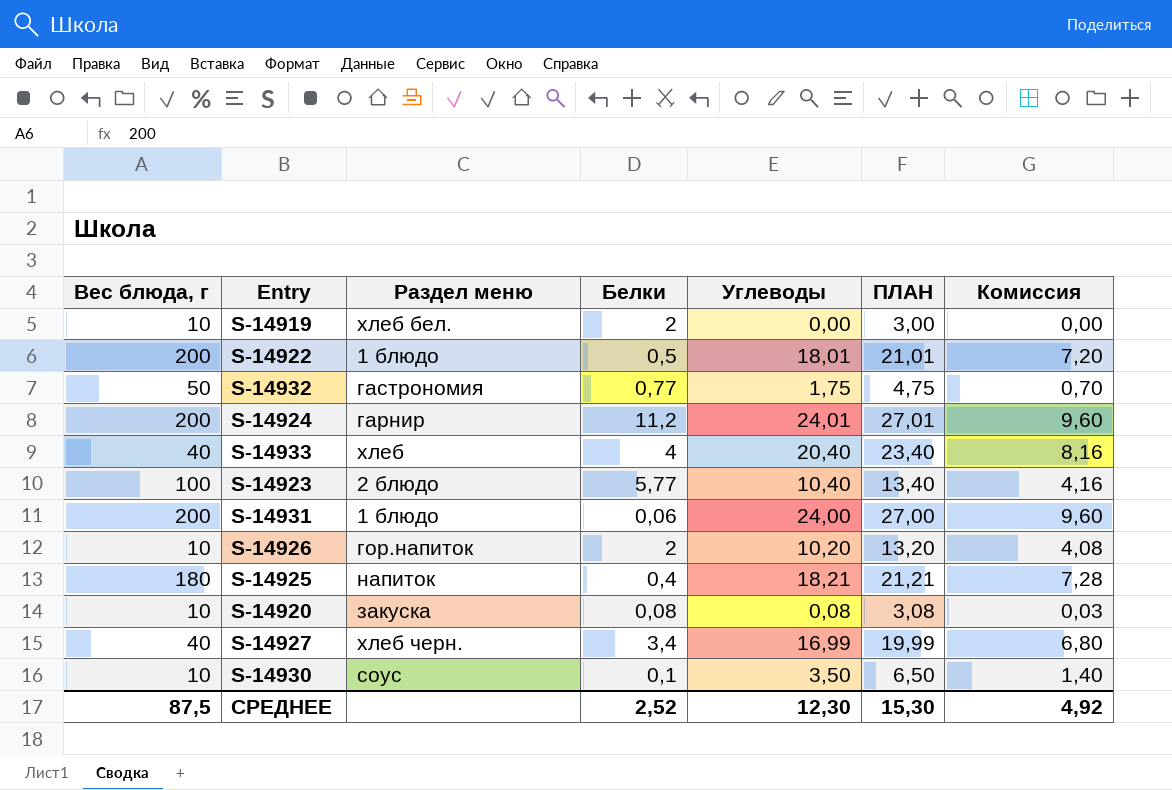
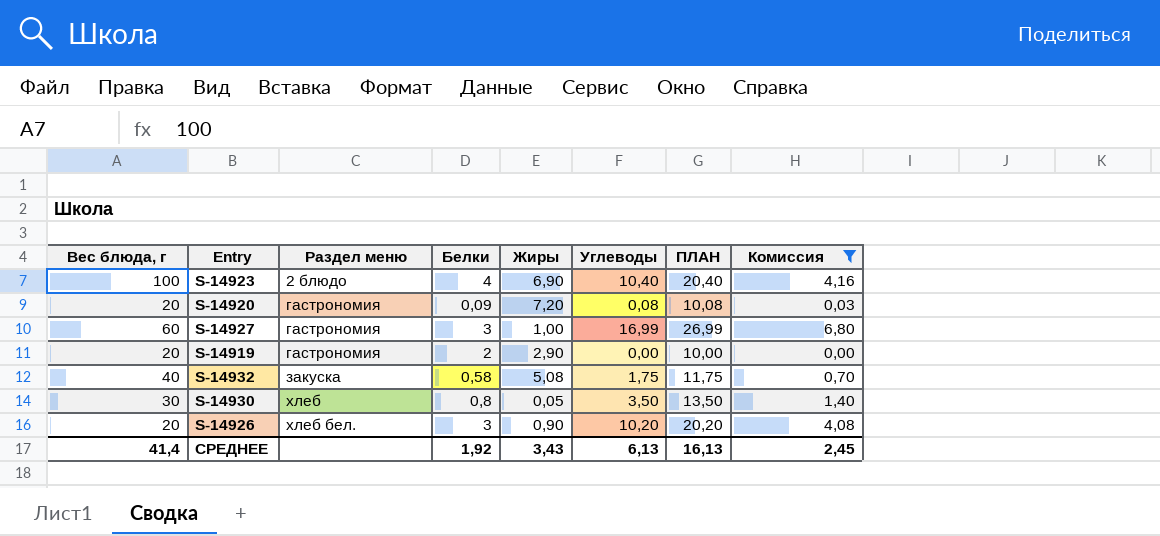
filter: none -> Комиссия <= 6,80
row order: none -> Раздел меню ascending
column Жиры | position: none -> 5
column ПЛАН | formula: [Углеводы] + 3 -> [Углеводы] + 10
S-14923 | Белки: 5,77 -> 4
S-14920 | Вес блюда, г: 10 -> 20
S-14920 | Раздел меню: закуска -> гастрономия
S-14920 | Белки: 0,08 -> 0,09
S-14927 | Вес блюда, г: 40 -> 60
S-14927 | Раздел меню: хлеб черн. -> гастрономия
S-14927 | Белки: 3,4 -> 3
S-14919 | Вес блюда, г: 10 -> 20
S-14919 | Раздел меню: хлеб бел. -> гастрономия
S-14932 | Вес блюда, г: 50 -> 40
S-14932 | Раздел меню: гастрономия -> закуска
S-14932 | Белки: 0,77 -> 0,58
S-14930 | Вес блюда, г: 10 -> 30
S-14930 | Раздел меню: соус -> хлеб
S-14930 | Белки: 0,1 -> 0,8
S-14926 | Вес блюда, г: 10 -> 20
S-14926 | Раздел меню: гор.напиток -> хлеб бел.
S-14926 | Белки: 2 -> 3
СРЕДНЕЕ | Вес блюда, г: 87,5 -> 41,4
СРЕДНЕЕ | Белки: 2,52 -> 1,92
СРЕДНЕЕ | Углеводы: 12,30 -> 6,13
СРЕДНЕЕ | ПЛАН: 15,30 -> 16,13
СРЕДНЕЕ | Комиссия: 4,92 -> 2,45

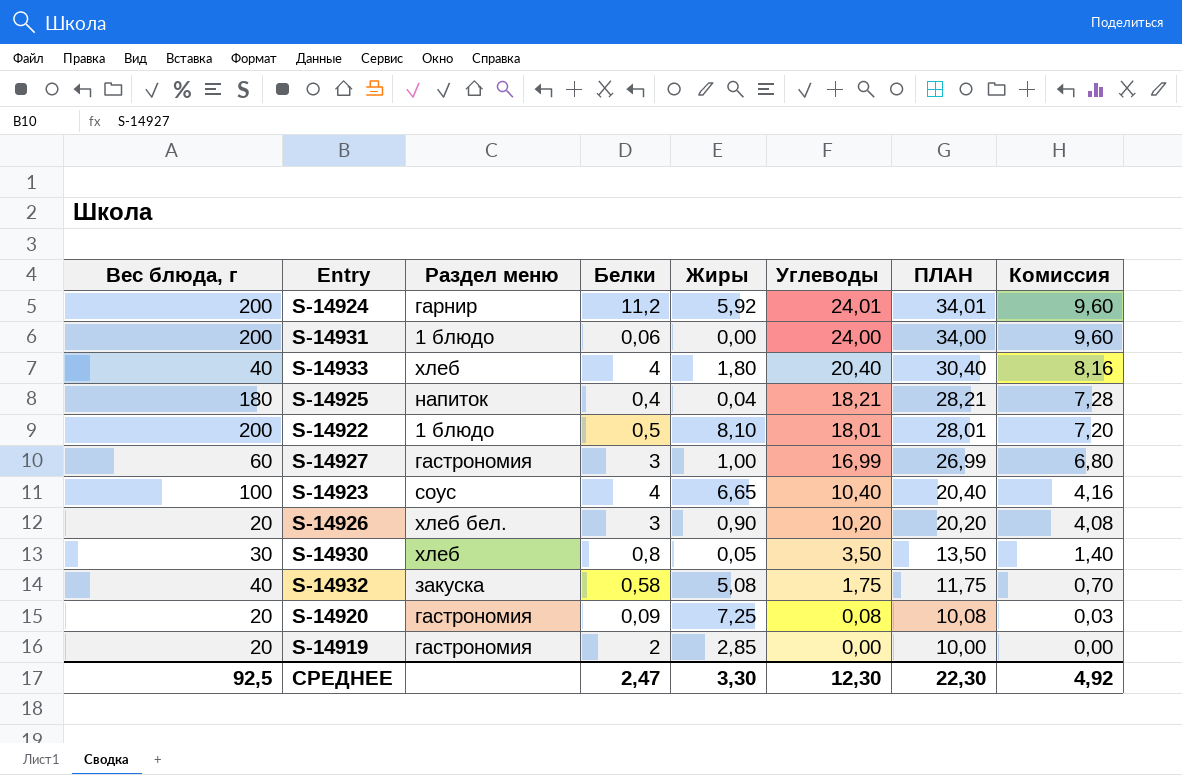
filter: Комиссия <= 6,80 -> none
row order: Раздел меню ascending -> Углеводы descending
S-14923 | Раздел меню: 2 блюдо -> соус
S-14923 | Жиры: 6,90 -> 6,65
S-14920 | Жиры: 7,20 -> 7,25
S-14919 | Жиры: 2,90 -> 2,85
СРЕДНЕЕ | Вес блюда, г: 41,4 -> 92,5
СРЕДНЕЕ | Белки: 1,92 -> 2,47
СРЕДНЕЕ | Жиры: 3,43 -> 3,30
СРЕДНЕЕ | Углеводы: 6,13 -> 12,30
СРЕДНЕЕ | ПЛАН: 16,13 -> 22,30
СРЕДНЕЕ | Комиссия: 2,45 -> 4,92

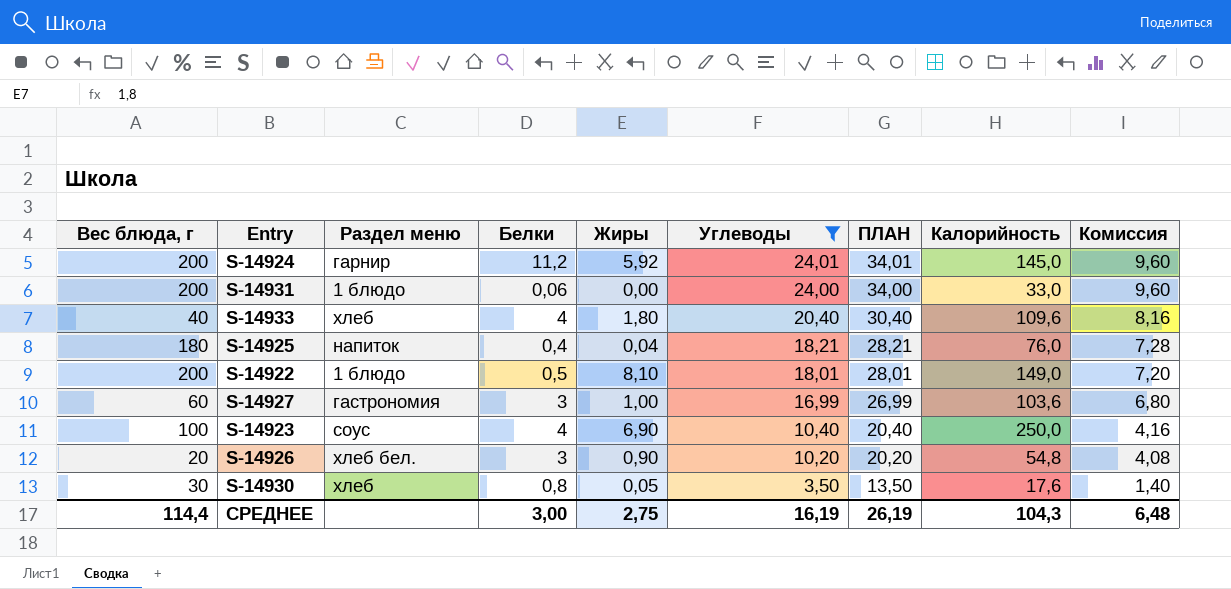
filter: none -> Углеводы >= 3,50
column Калорийность | position: none -> 8
S-14923 | Жиры: 6,65 -> 6,90
СРЕДНЕЕ | Вес блюда, г: 92,5 -> 114,4
СРЕДНЕЕ | Белки: 2,47 -> 3,00
СРЕДНЕЕ | Жиры: 3,30 -> 2,75
СРЕДНЕЕ | Углеводы: 12,30 -> 16,19
СРЕДНЕЕ | ПЛАН: 22,30 -> 26,19
СРЕДНЕЕ | Комиссия: 4,92 -> 6,48

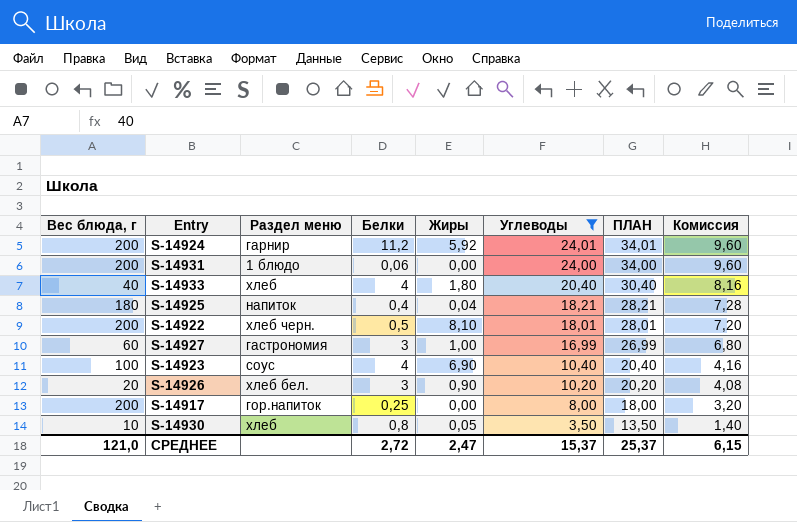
column Калорийность | position: 8 -> none
S-14922 | Раздел меню: 1 блюдо -> хлеб черн.
row S-14917: none -> 200 | гор.напиток | 0,25 | 0,00 | 8,00 | 18,00 | 3,20
S-14930 | Вес блюда, г: 30 -> 10
СРЕДНЕЕ | Вес блюда, г: 114,4 -> 121,0
СРЕДНЕЕ | Белки: 3,00 -> 2,72
СРЕДНЕЕ | Жиры: 2,75 -> 2,47
СРЕДНЕЕ | Углеводы: 16,19 -> 15,37
СРЕДНЕЕ | ПЛАН: 26,19 -> 25,37
СРЕДНЕЕ | Комиссия: 6,48 -> 6,15

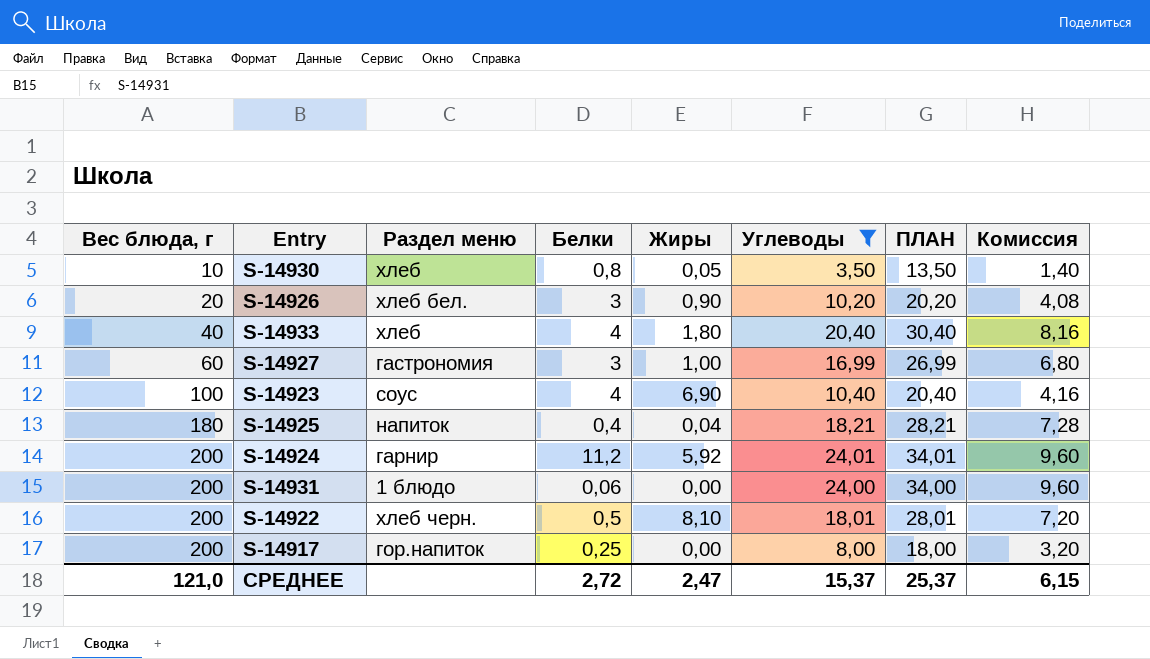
row order: Углеводы descending -> Вес блюда, г ascending

